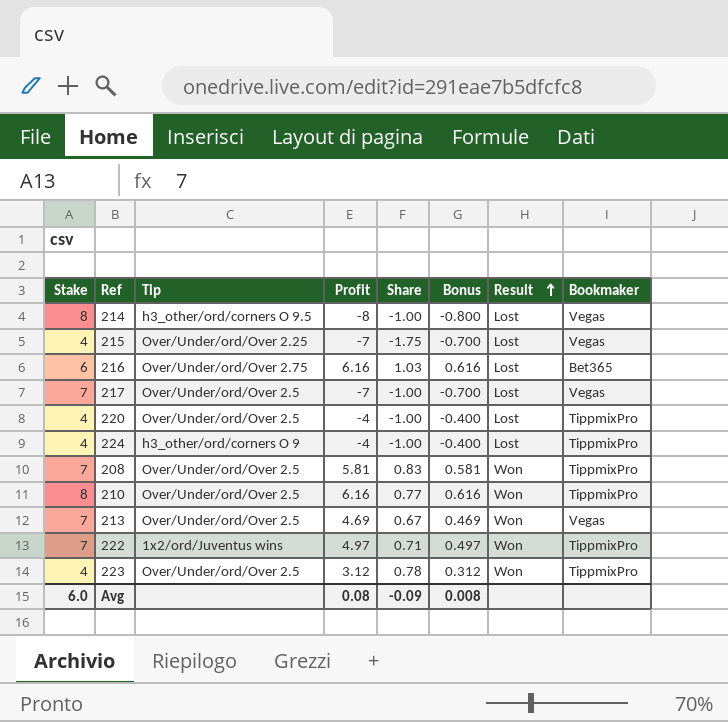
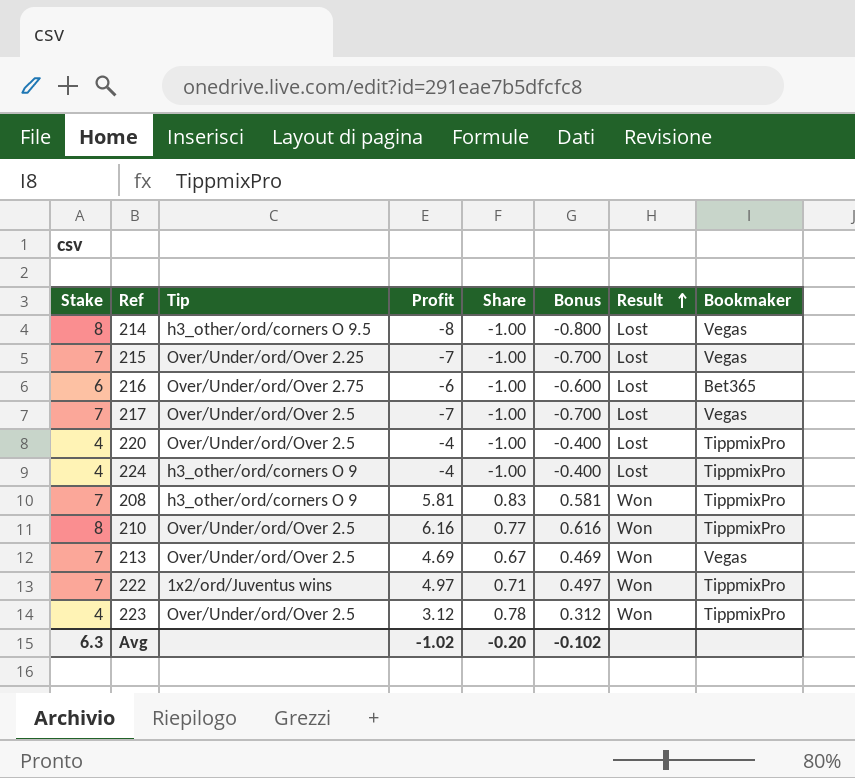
215 | Stake: 4 -> 7
215 | Share: -1.75 -> -1.00
216 | Profit: 6.16 -> -6
216 | Share: 1.03 -> -1.00
216 | Bonus: 0.616 -> -0.600
208 | Tip: Over/Under/ord/Over 2.5 -> h3_other/ord/corners O 9
Avg | Stake: 6.0 -> 6.3
Avg | Profit: 0.08 -> -1.02
Avg | Share: -0.09 -> -0.20
Avg | Bonus: 0.008 -> -0.102

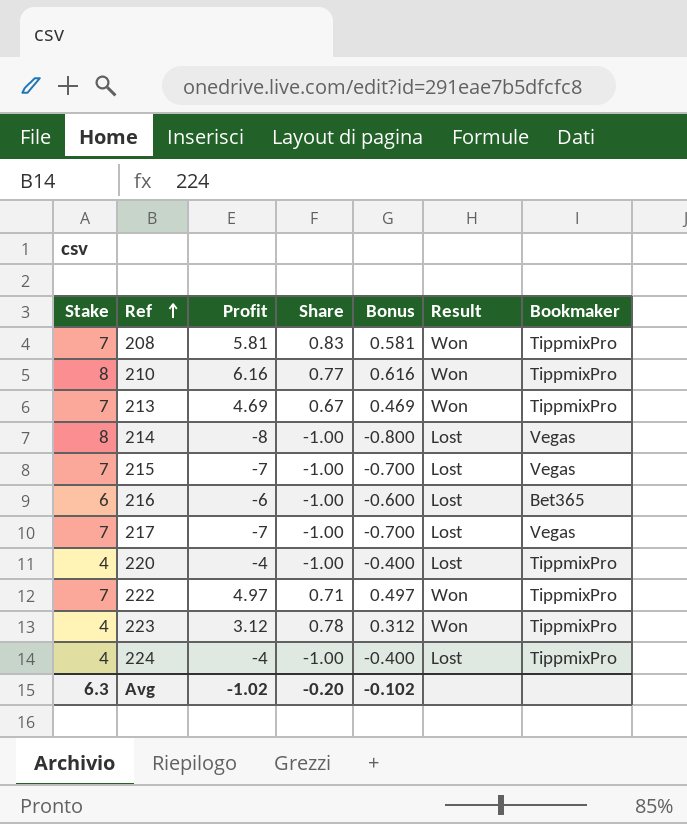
row order: Result ascending -> Ref ascending
column Tip | position: 3 -> none
213 | Bookmaker: Vegas -> TippmixPro

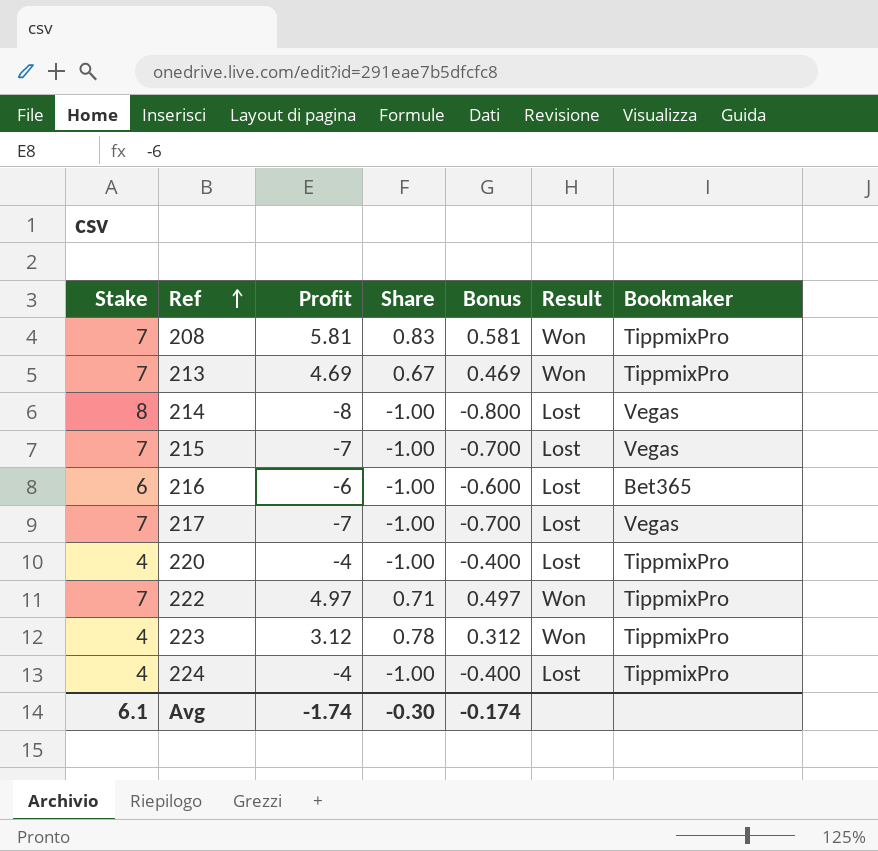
row 210: 8 | 6.16 | 0.77 | 0.616 | Won | TippmixPro -> none
Avg | Stake: 6.3 -> 6.1
Avg | Profit: -1.02 -> -1.74
Avg | Share: -0.20 -> -0.30
Avg | Bonus: -0.102 -> -0.174

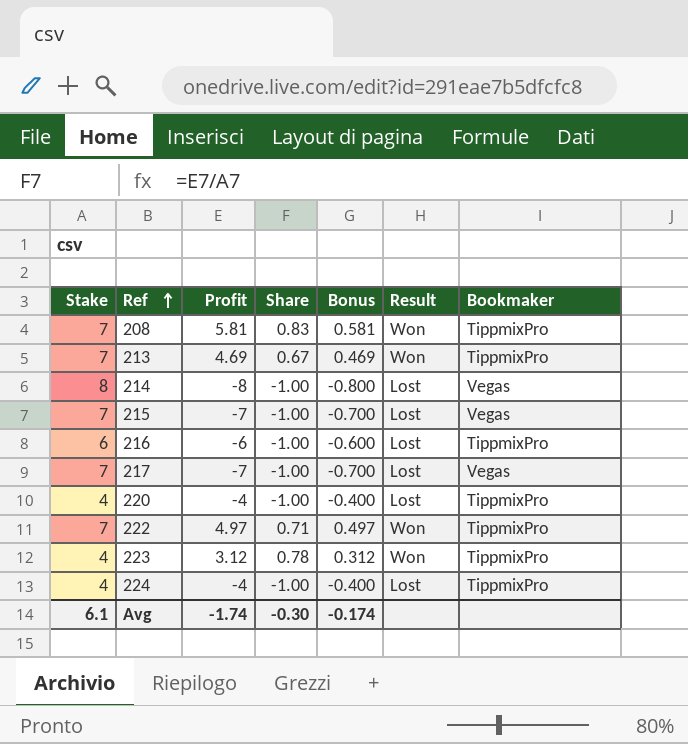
216 | Bookmaker: Bet365 -> TippmixPro

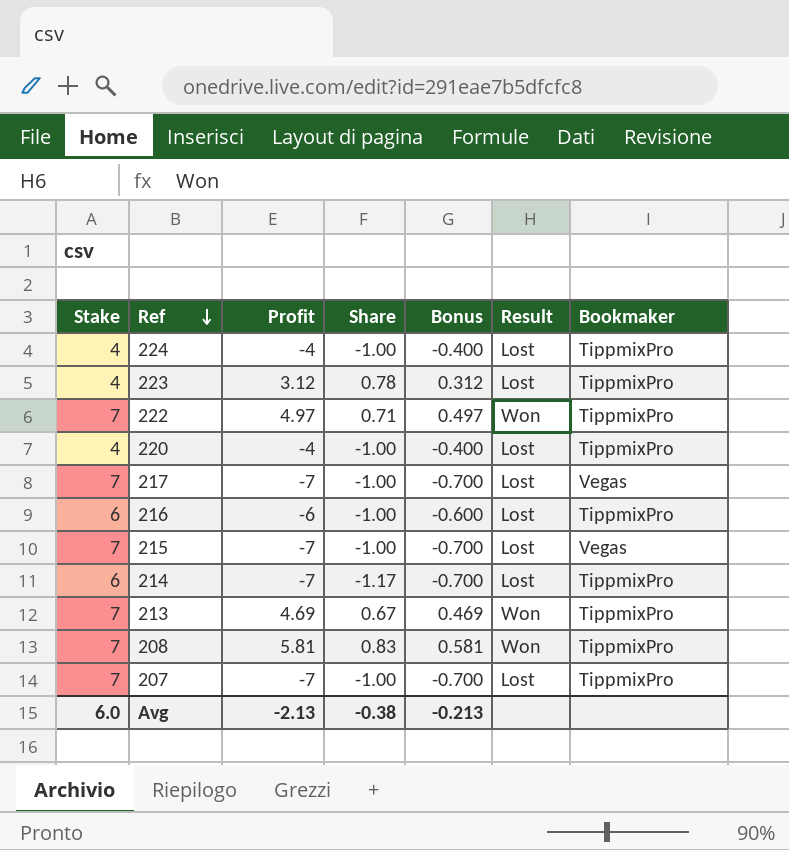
row order: Ref ascending -> Ref descending
223 | Result: Won -> Lost
214 | Stake: 8 -> 6
214 | Profit: -8 -> -7
214 | Share: -1.00 -> -1.17
214 | Bonus: -0.800 -> -0.700
214 | Bookmaker: Vegas -> TippmixPro
row 207: none -> 7 | -7 | -1.00 | -0.700 | Lost | TippmixPro
Avg | Stake: 6.1 -> 6.0
Avg | Profit: -1.74 -> -2.13
Avg | Share: -0.30 -> -0.38
Avg | Bonus: -0.174 -> -0.213

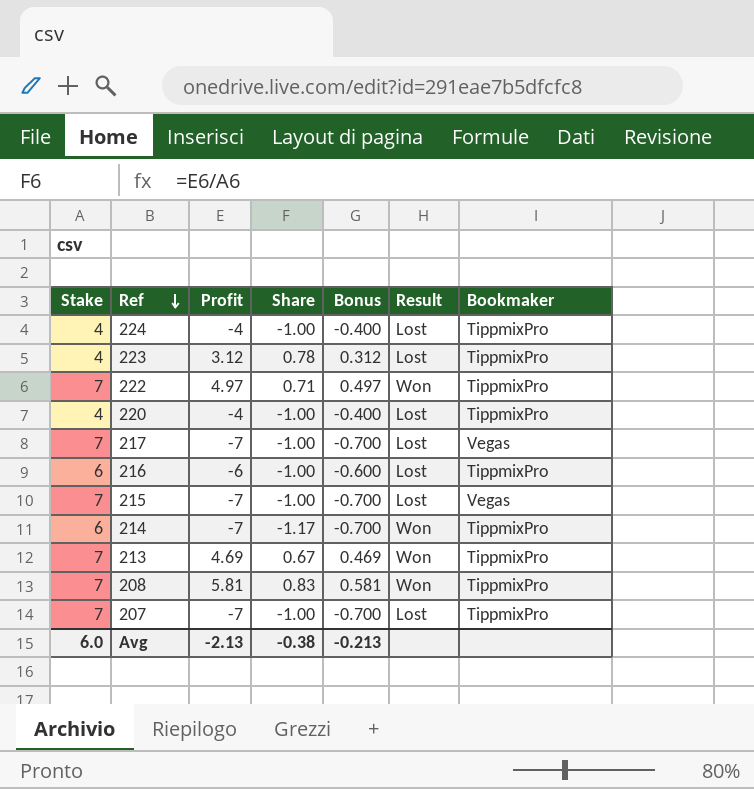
214 | Result: Lost -> Won

